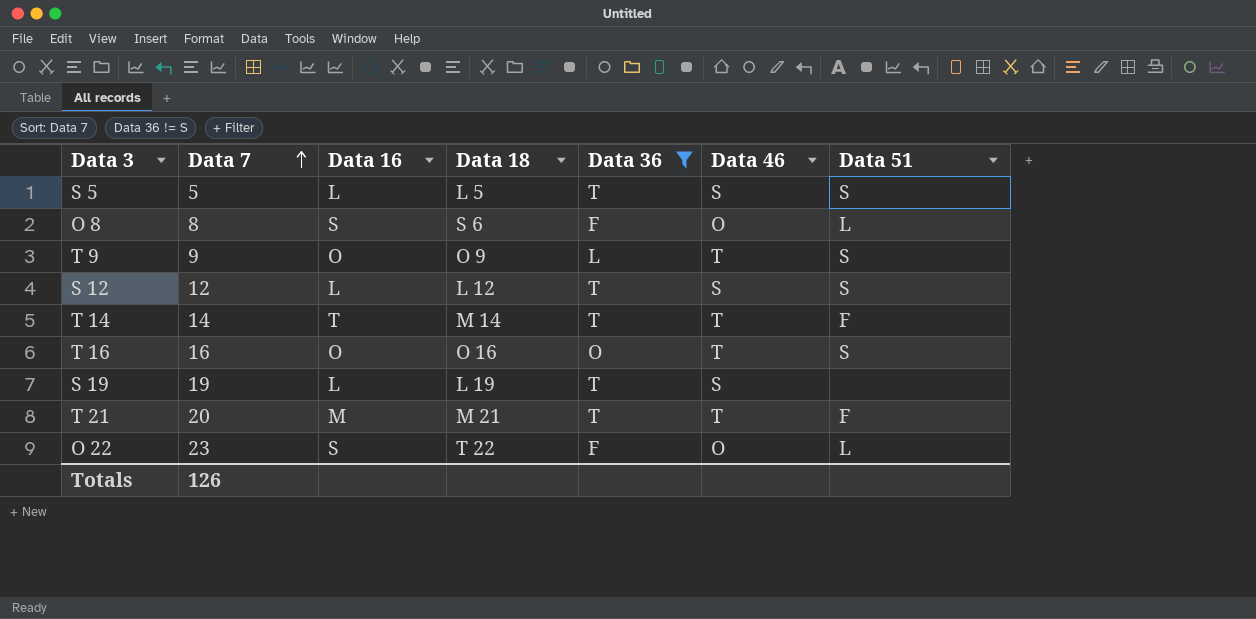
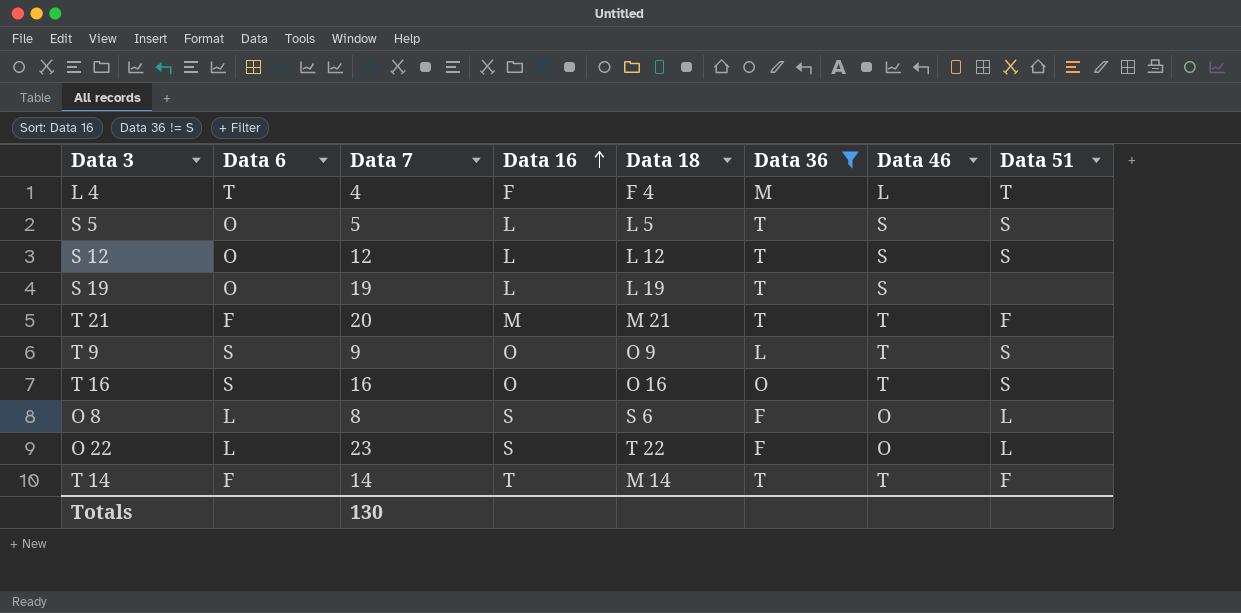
row order: Data 7 ascending -> Data 16 ascending
column Data 6 | position: none -> 2
row L 4: none -> T | 4 | F | F 4 | M | L | T
Totals | Data 7: 126 -> 130

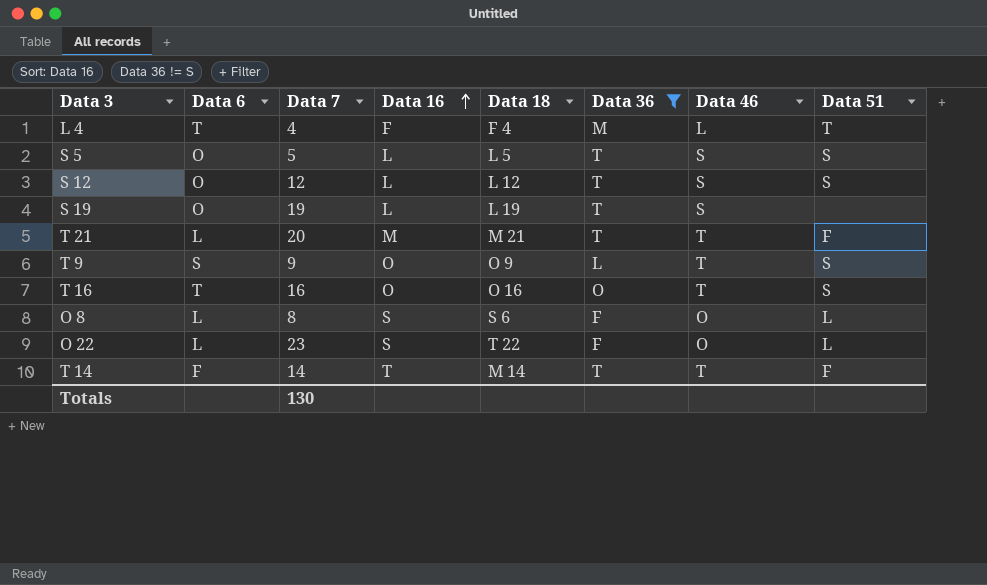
T 21 | Data 6: F -> L
T 16 | Data 6: S -> T

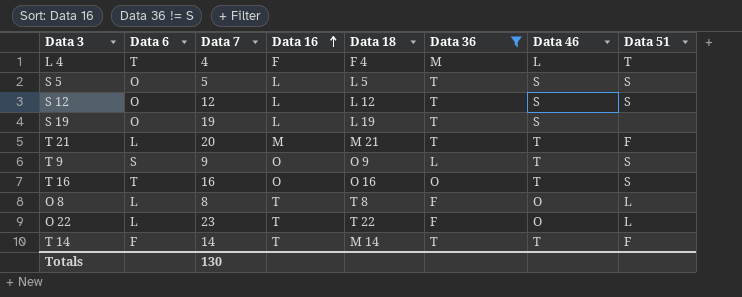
O 8 | Data 16: S -> T
O 8 | Data 18: S 6 -> T 8
O 22 | Data 16: S -> T

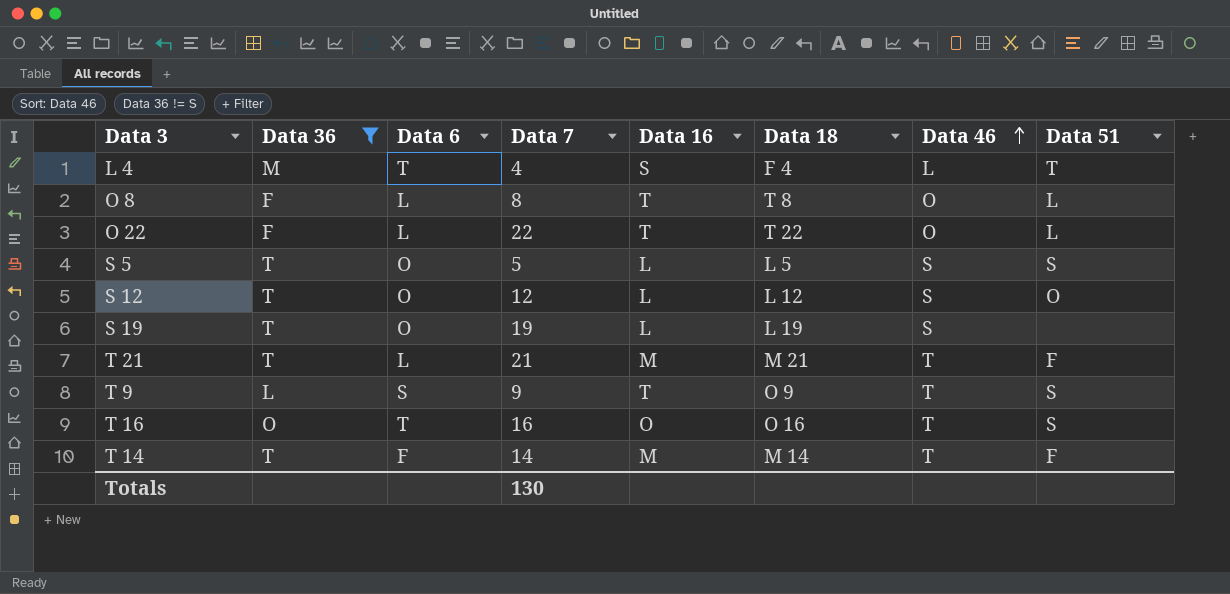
row order: Data 16 ascending -> Data 46 ascending
column Data 36 | position: 6 -> 2
L 4 | Data 16: F -> S
O 22 | Data 7: 23 -> 22
S 12 | Data 51: S -> O
T 21 | Data 7: 20 -> 21
T 9 | Data 16: O -> T
T 14 | Data 16: T -> M

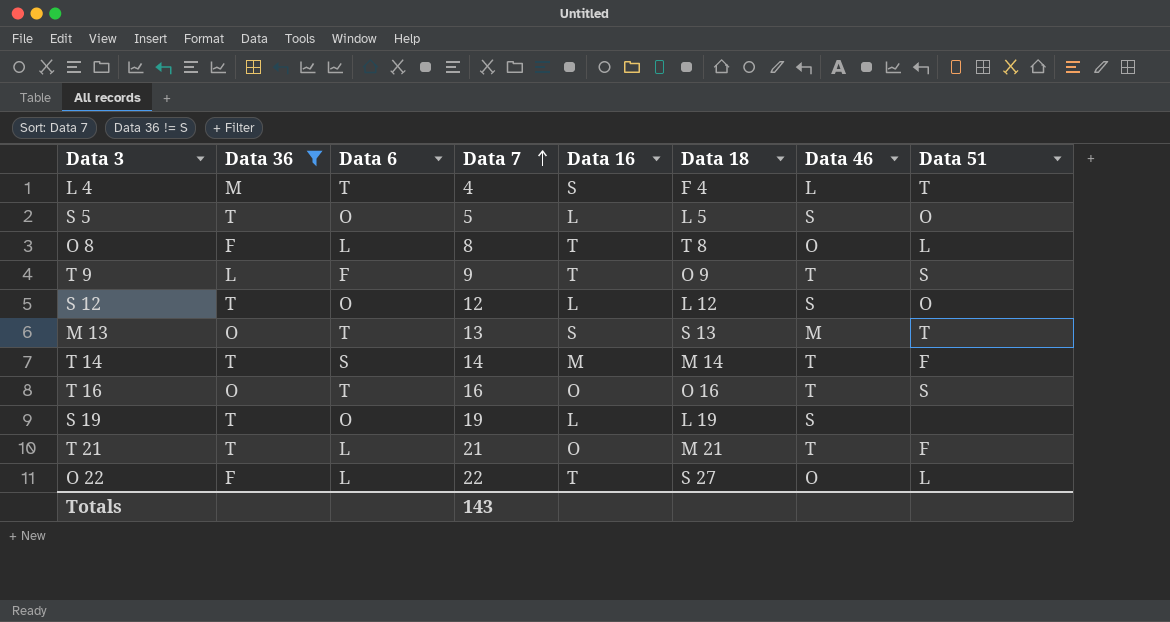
row order: Data 46 ascending -> Data 7 ascending
S 5 | Data 51: S -> O
T 9 | Data 6: S -> F
row M 13: none -> O | T | 13 | S | S 13 | M | T
T 14 | Data 6: F -> S
T 21 | Data 16: M -> O
O 22 | Data 18: T 22 -> S 27
Totals | Data 7: 130 -> 143

